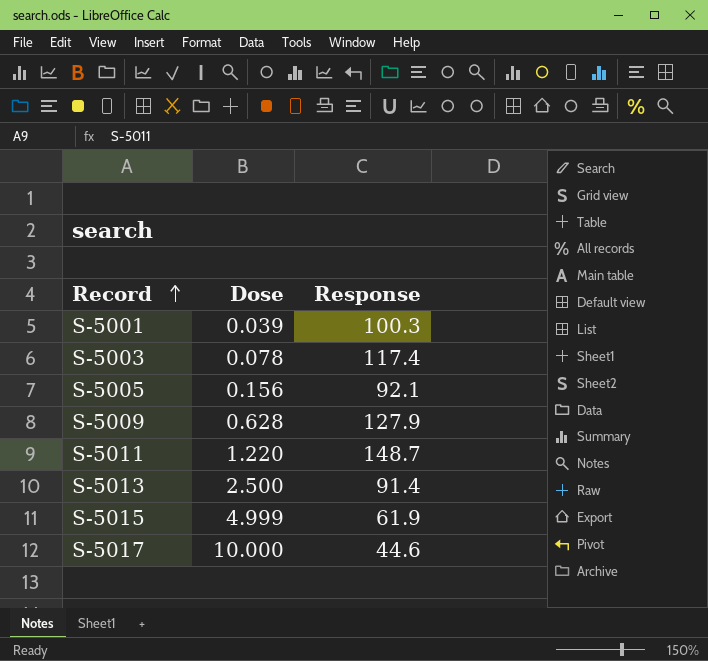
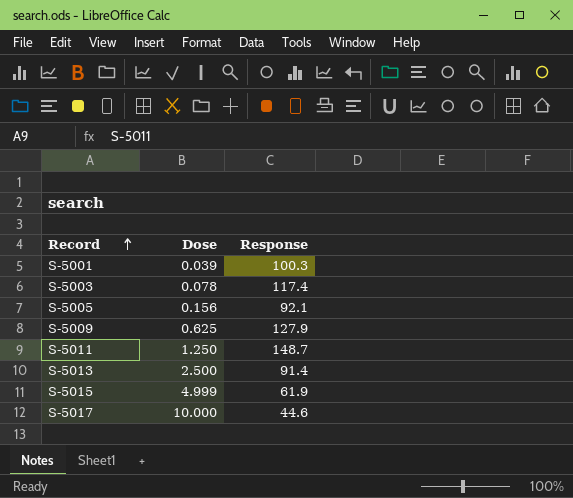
S-5009 | Dose: 0.628 -> 0.625
S-5011 | Dose: 1.220 -> 1.250

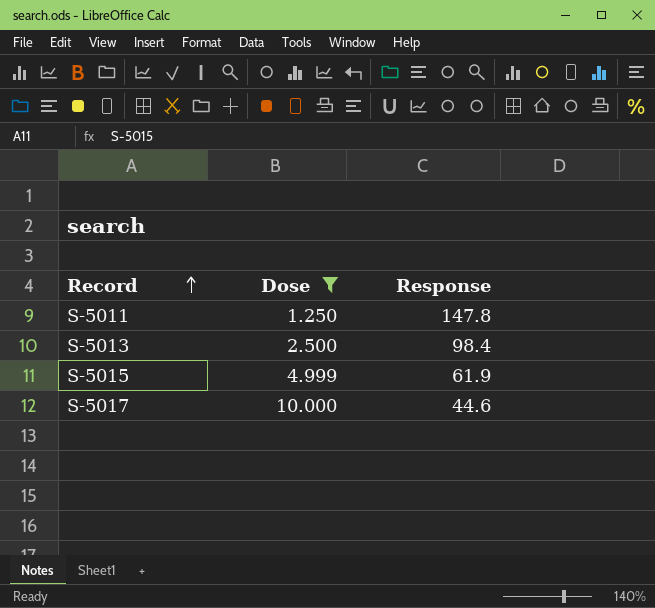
filter: none -> Dose >= 1.250
S-5011 | Response: 148.7 -> 147.8
S-5013 | Response: 91.4 -> 98.4

